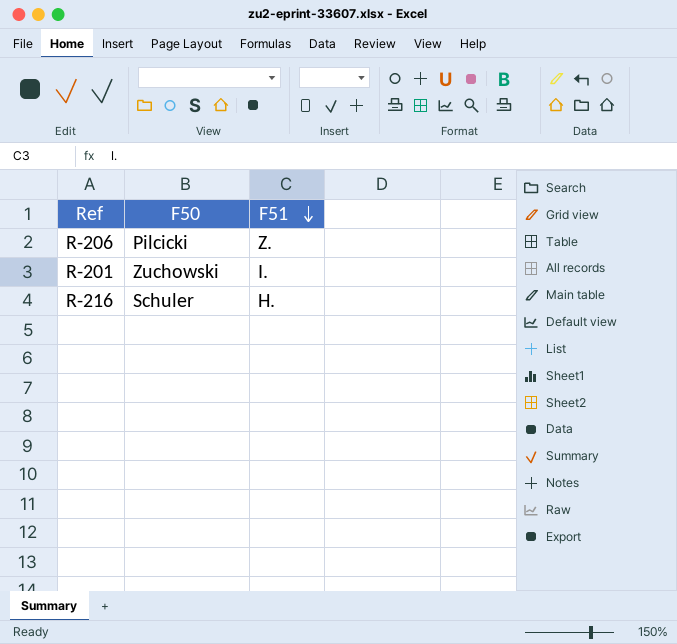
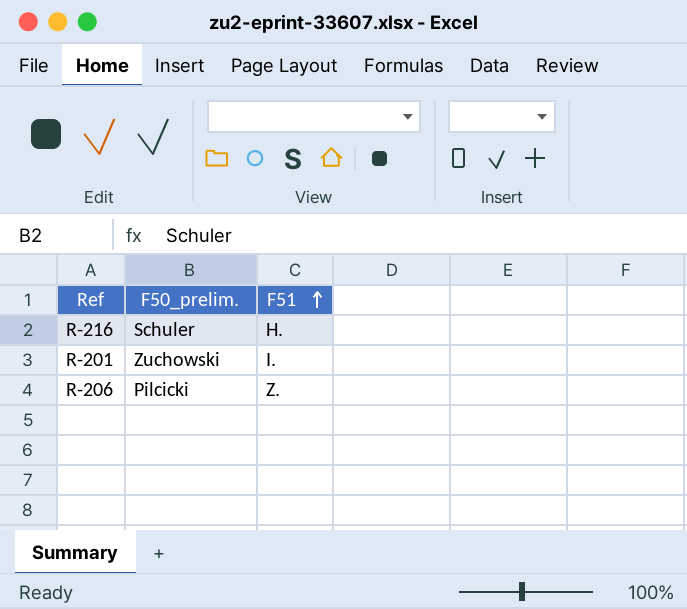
row order: F51 descending -> F51 ascending
column name: F50 -> F50_prelim.

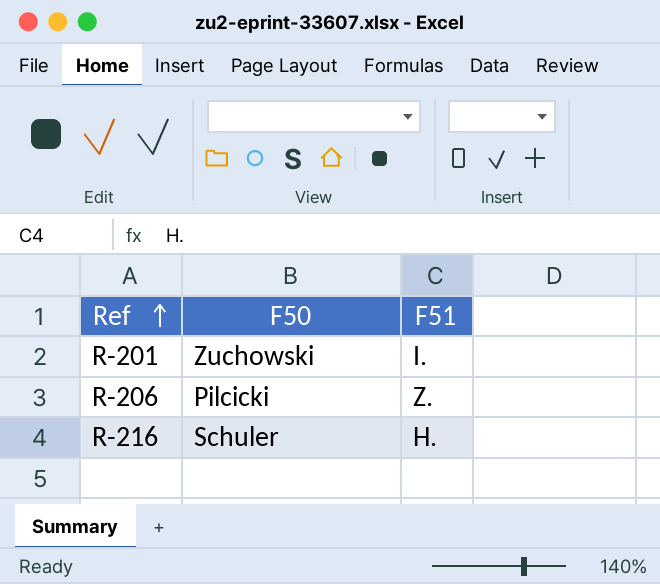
row order: F51 ascending -> Ref ascending
column name: F50_prelim. -> F50

